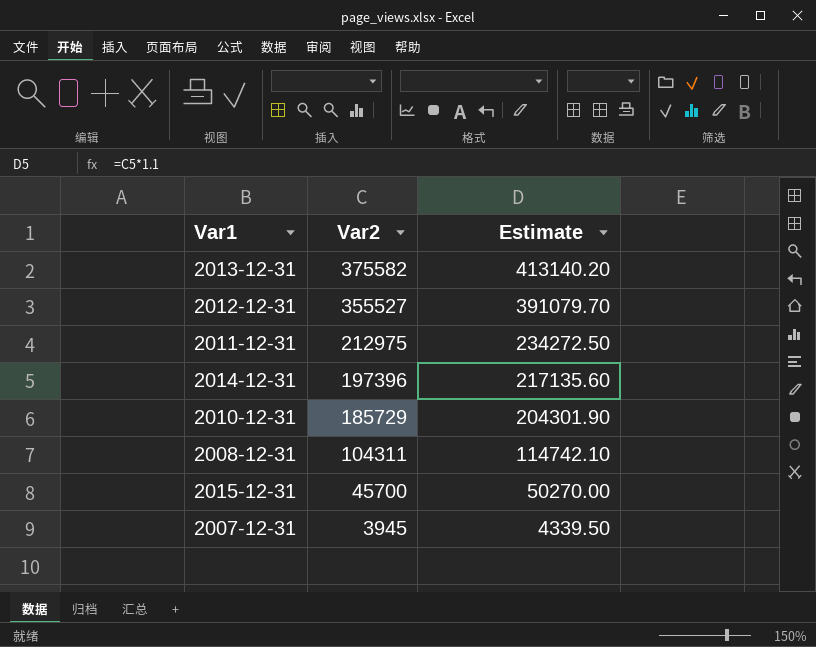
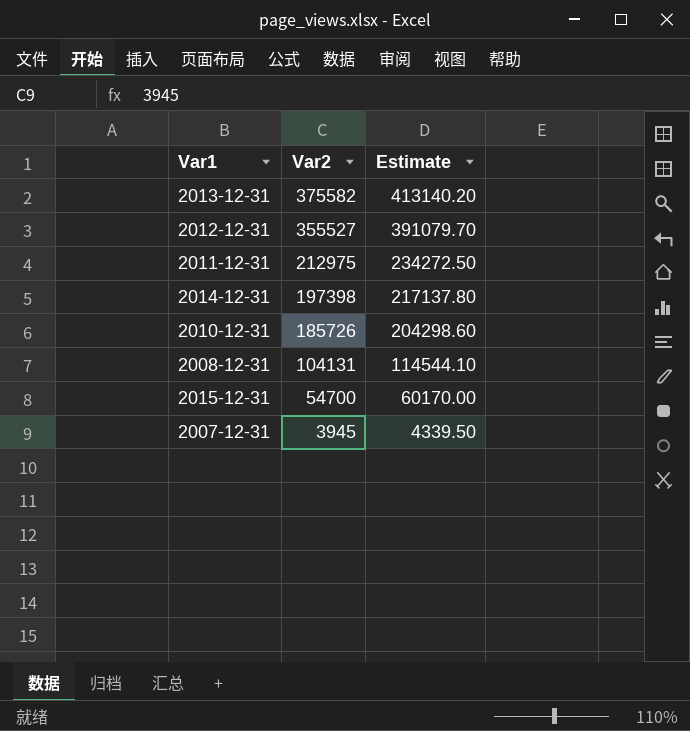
2014-12-31 | Var2: 197396 -> 197398
2014-12-31 | Estimate: 217135.60 -> 217137.80
2010-12-31 | Var2: 185729 -> 185726
2010-12-31 | Estimate: 204301.90 -> 204298.60
2008-12-31 | Var2: 104311 -> 104131
2008-12-31 | Estimate: 114742.10 -> 114544.10
2015-12-31 | Var2: 45700 -> 54700
2015-12-31 | Estimate: 50270.00 -> 60170.00

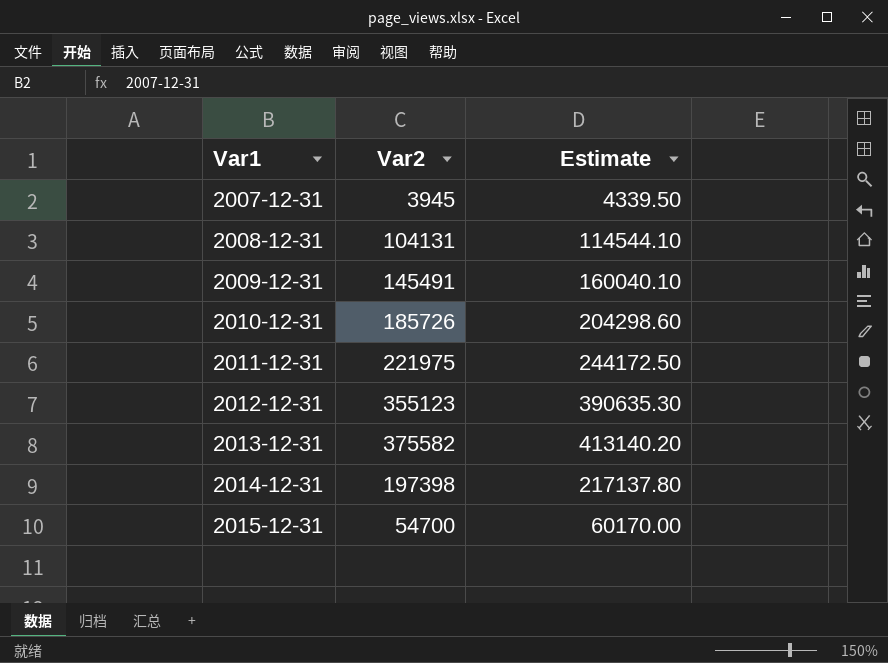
row order: Var2 descending -> Var1 ascending
row 2009-12-31: none -> 145491 | 160040.10
2011-12-31 | Var2: 212975 -> 221975
2011-12-31 | Estimate: 234272.50 -> 244172.50
2012-12-31 | Var2: 355527 -> 355123
2012-12-31 | Estimate: 391079.70 -> 390635.30

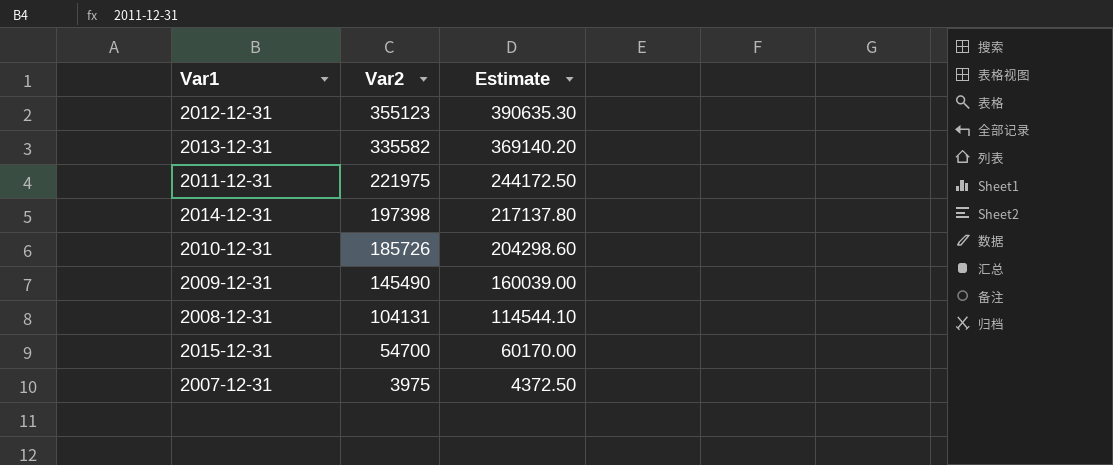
row order: Var1 ascending -> Var2 descending
2013-12-31 | Var2: 375582 -> 335582
2013-12-31 | Estimate: 413140.20 -> 369140.20
2009-12-31 | Var2: 145491 -> 145490
2009-12-31 | Estimate: 160040.10 -> 160039.00
2007-12-31 | Var2: 3945 -> 3975
2007-12-31 | Estimate: 4339.50 -> 4372.50

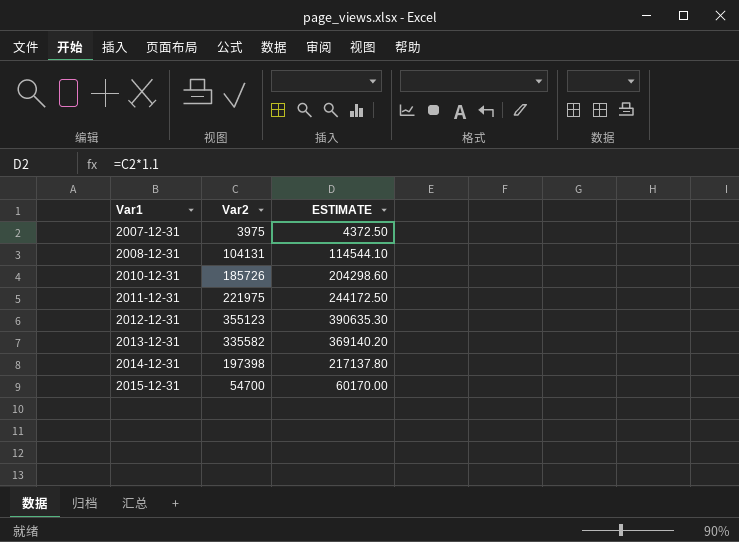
row order: Var2 descending -> Var1 ascending
column name: Estimate -> ESTIMATE
row 2009-12-31: 145490 | 160039.00 -> none

